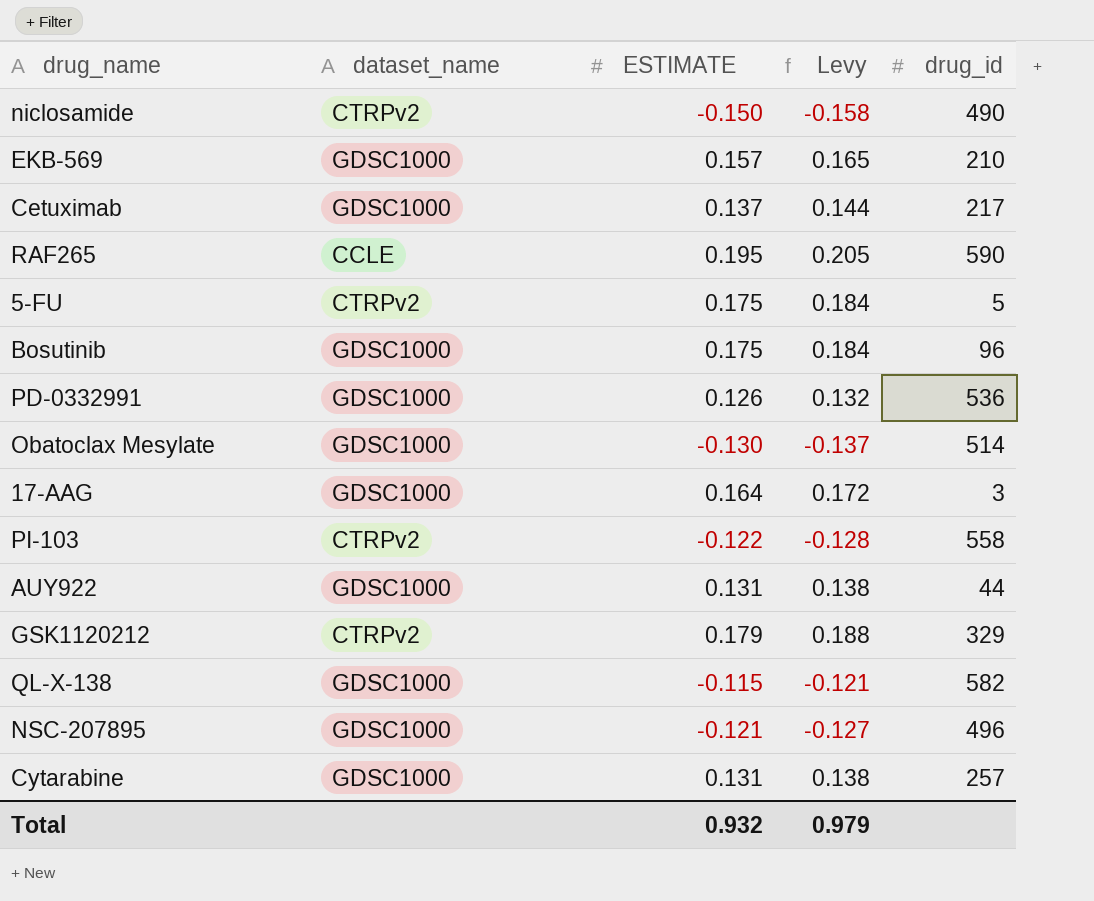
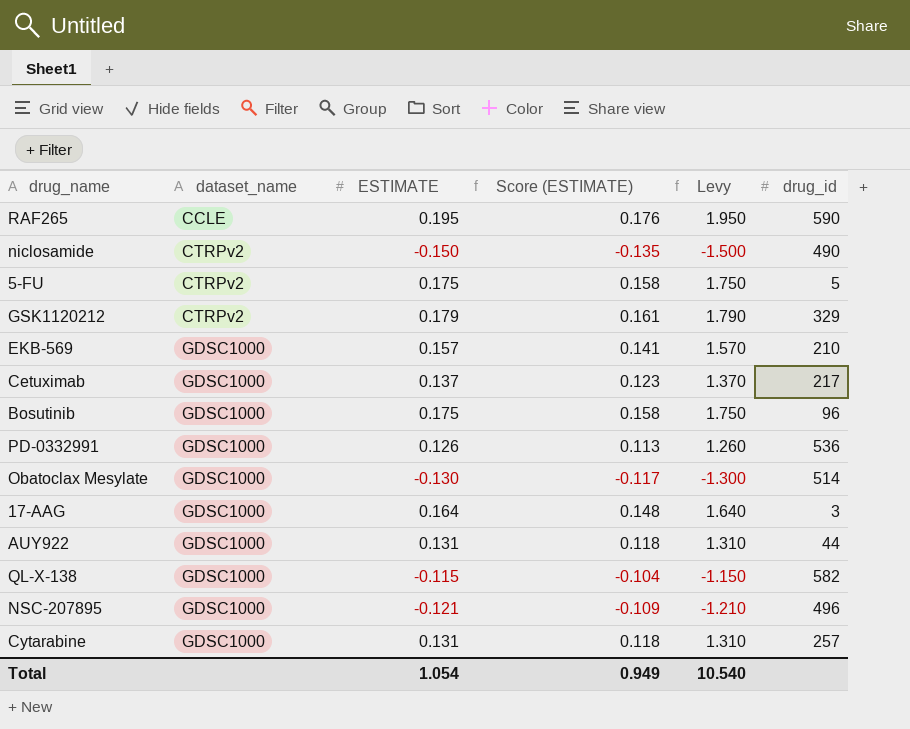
row order: none -> dataset_name ascending
column Score (ESTIMATE) | formula: none -> [ESTIMATE] * 0.9
column Levy | formula: [ESTIMATE] * 1.05 -> [ESTIMATE] * 10
row PI-103: CTRPv2 | -0.122 | -0.128 | 558 -> none
Total | ESTIMATE: 0.932 -> 1.054
Total | Levy: 0.979 -> 10.540

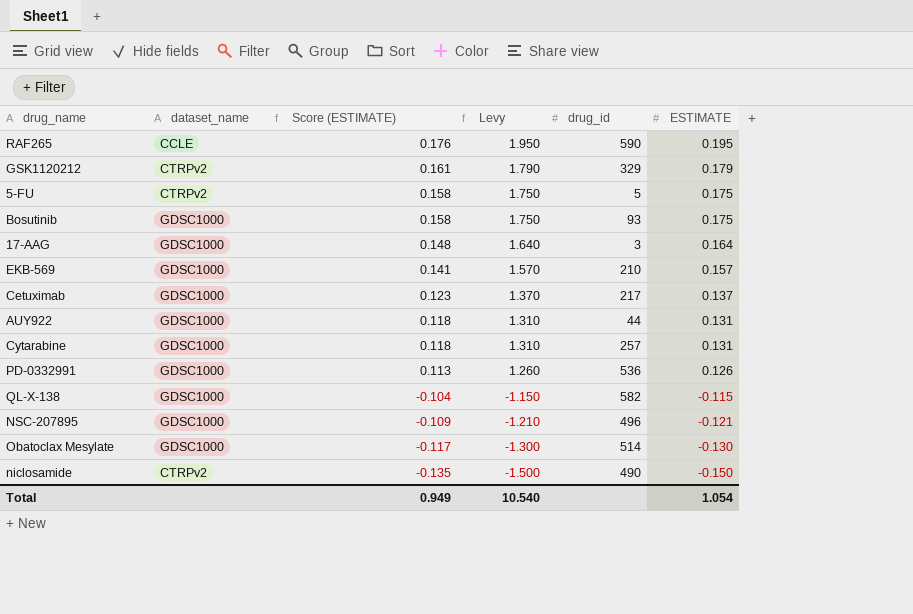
row order: dataset_name ascending -> Score (ESTIMATE) descending
column ESTIMATE | position: 3 -> 6
Bosutinib | drug_id: 96 -> 93

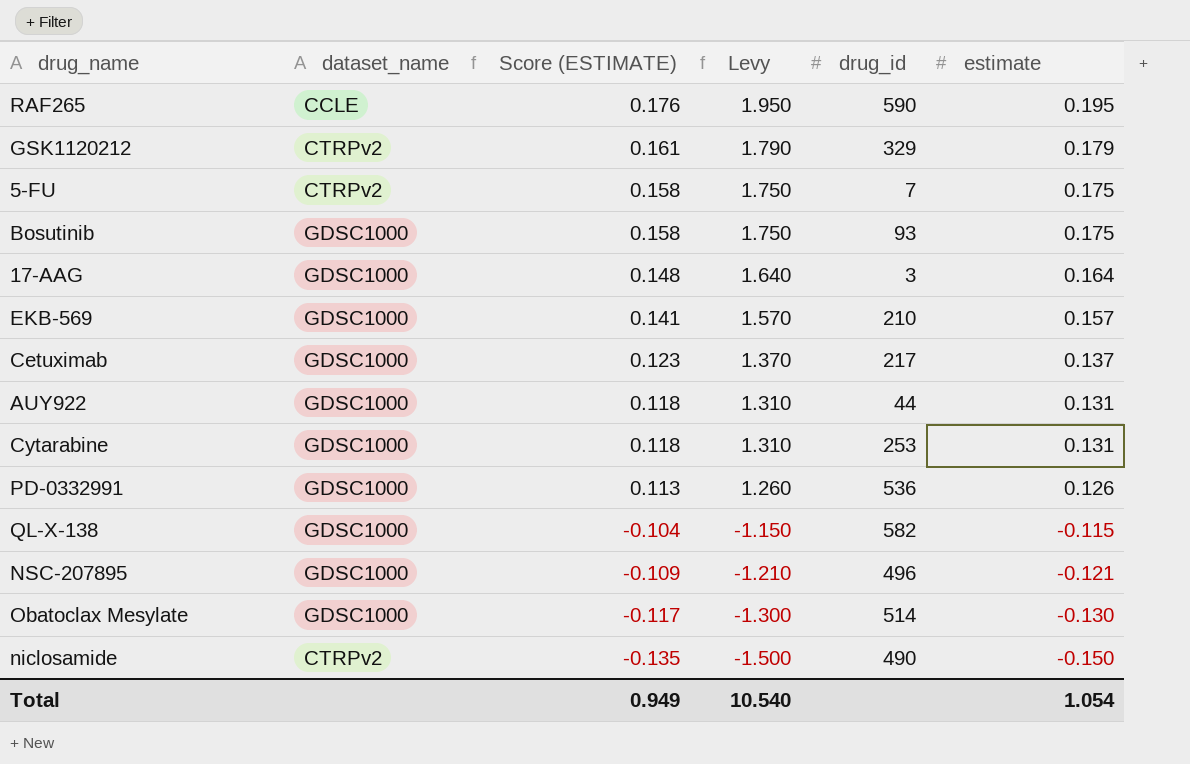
column name: ESTIMATE -> estimate
5-FU | drug_id: 5 -> 7
Cytarabine | drug_id: 257 -> 253

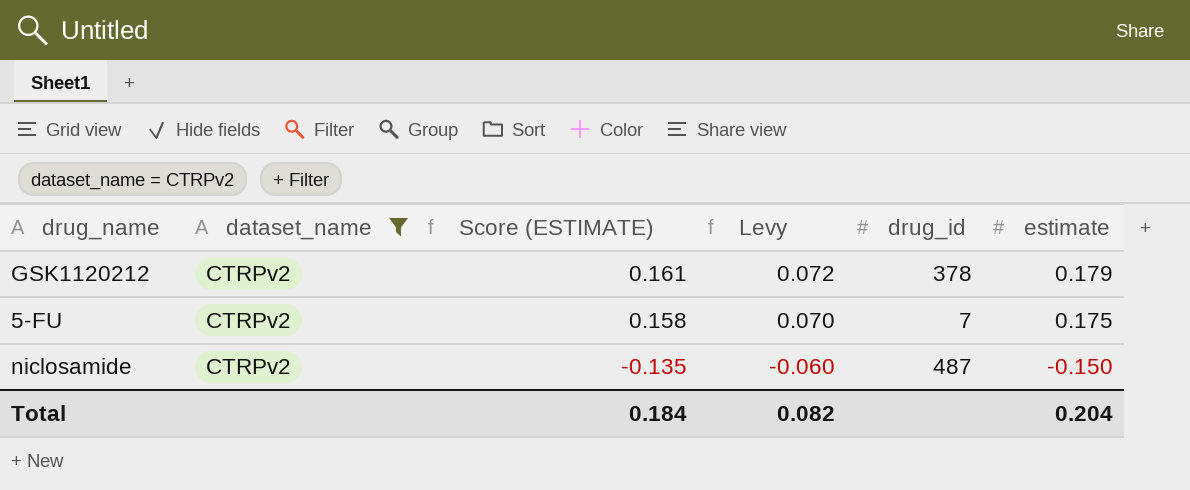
filter: none -> dataset_name = CTRPv2
column Levy | formula: [estimate] * 10 -> [estimate] * 0.4
GSK1120212 | drug_id: 329 -> 378
niclosamide | drug_id: 490 -> 487
Total | Score (ESTIMATE): 0.949 -> 0.184
Total | Levy: 10.540 -> 0.082
Total | estimate: 1.054 -> 0.204

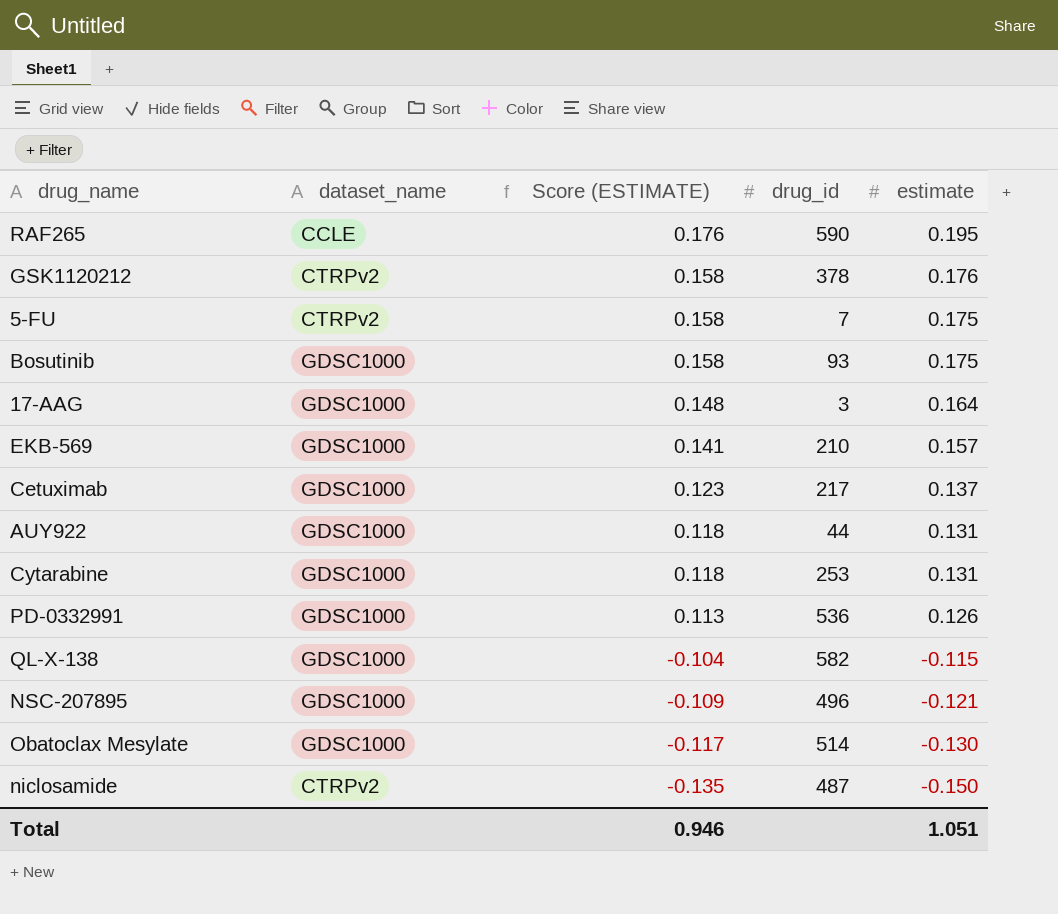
filter: dataset_name = CTRPv2 -> none
column Levy | formula: [estimate] * 0.4 -> none
GSK1120212 | Score (ESTIMATE): 0.161 -> 0.158
GSK1120212 | estimate: 0.179 -> 0.176
Total | Score (ESTIMATE): 0.184 -> 0.946
Total | estimate: 0.204 -> 1.051

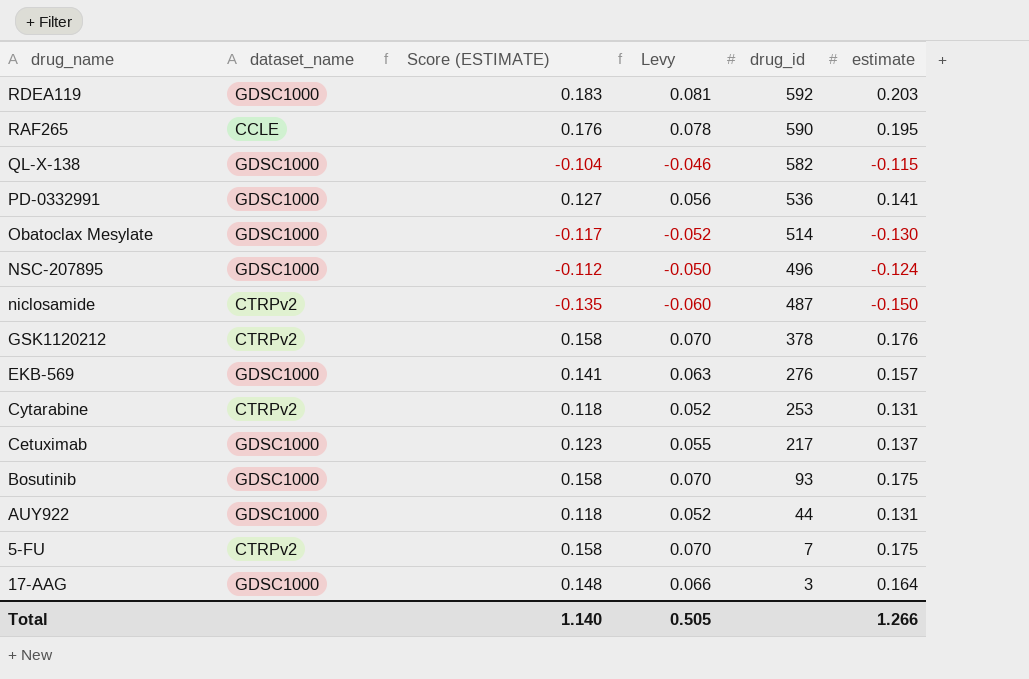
row order: Score (ESTIMATE) descending -> drug_id descending
column Levy | formula: none -> [estimate] * 0.4
row RDEA119: none -> GDSC1000 | 0.183 | 0.081 | 592 | 0.203
PD-0332991 | Score (ESTIMATE): 0.113 -> 0.127
PD-0332991 | estimate: 0.126 -> 0.141
NSC-207895 | Score (ESTIMATE): -0.109 -> -0.112
NSC-207895 | estimate: -0.121 -> -0.124
EKB-569 | drug_id: 210 -> 276
Cytarabine | dataset_name: GDSC1000 -> CTRPv2
Total | Score (ESTIMATE): 0.946 -> 1.140
Total | estimate: 1.051 -> 1.266

